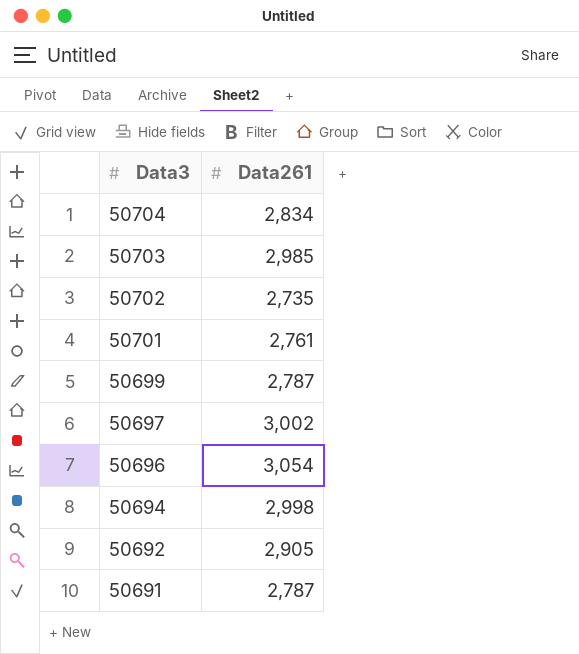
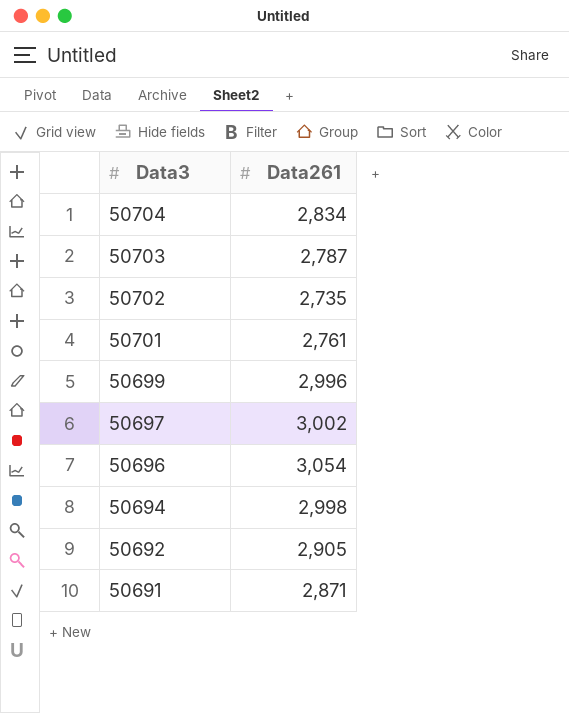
50703 | Data261: 2,985 -> 2,787
50699 | Data261: 2,787 -> 2,996
50691 | Data261: 2,787 -> 2,871

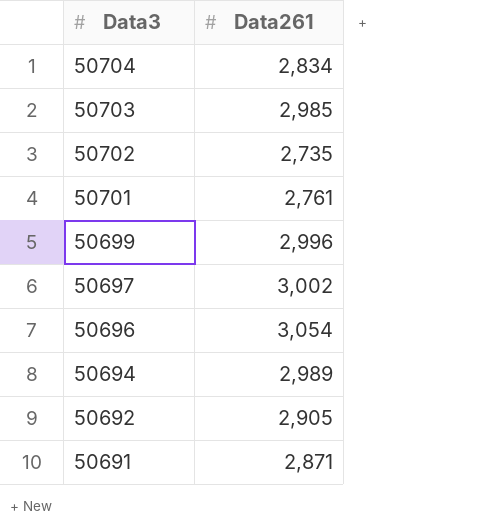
50703 | Data261: 2,787 -> 2,985
50694 | Data261: 2,998 -> 2,989

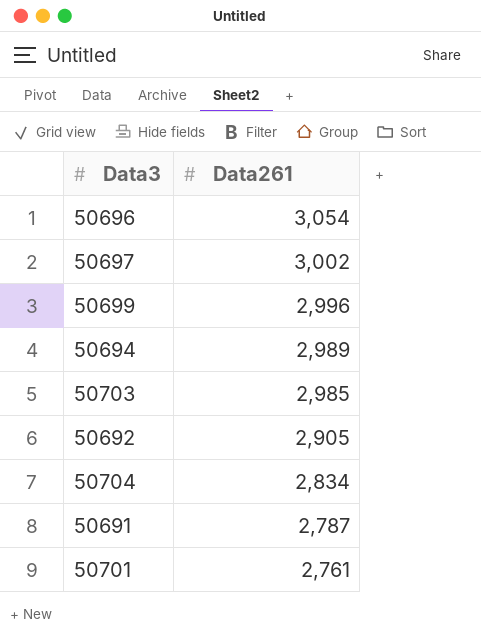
row order: Data3 descending -> Data261 descending
row 50702: 2,735 -> none
50691 | Data261: 2,871 -> 2,787

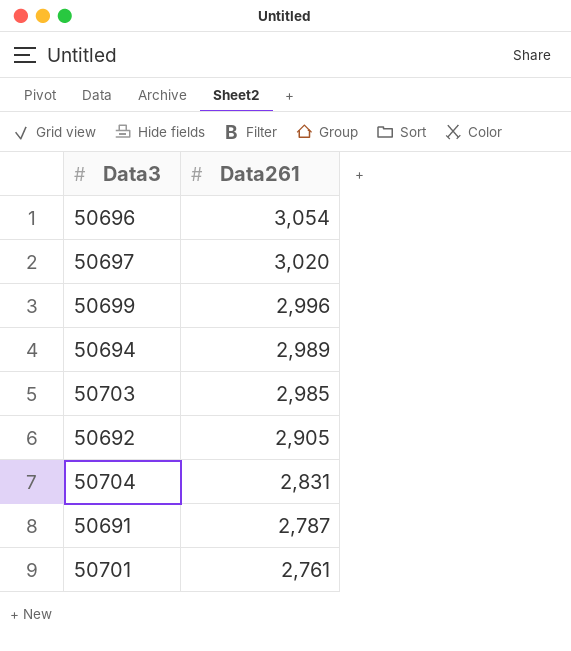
50697 | Data261: 3,002 -> 3,020
50704 | Data261: 2,834 -> 2,831

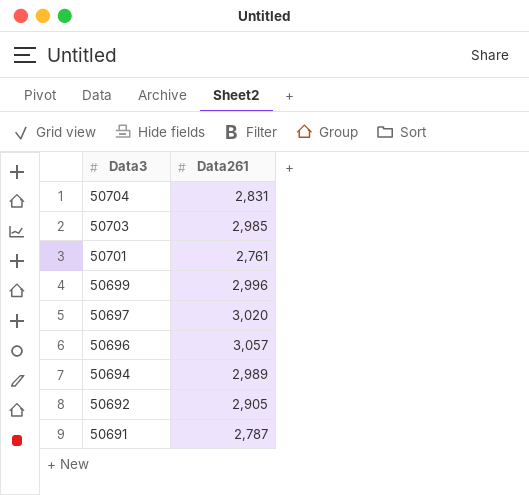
row order: Data261 descending -> Data3 descending
50696 | Data261: 3,054 -> 3,057

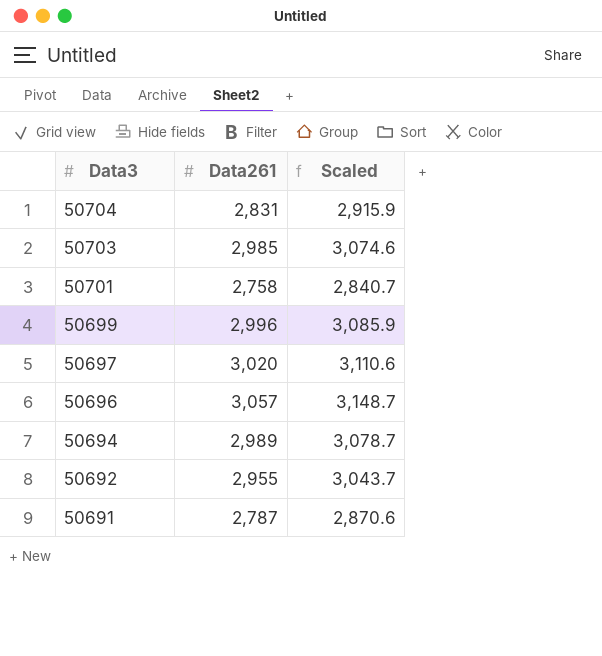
column Scaled | formula: none -> [Data261] * 1.03
50701 | Data261: 2,761 -> 2,758
50692 | Data261: 2,905 -> 2,955

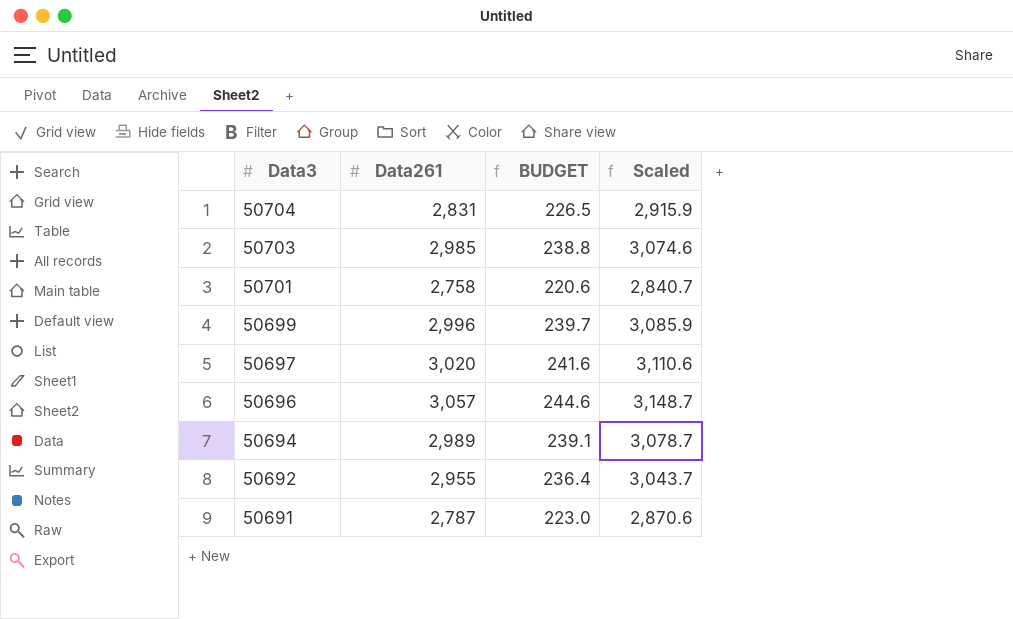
column BUDGET | formula: none -> [Data261] * 0.08

